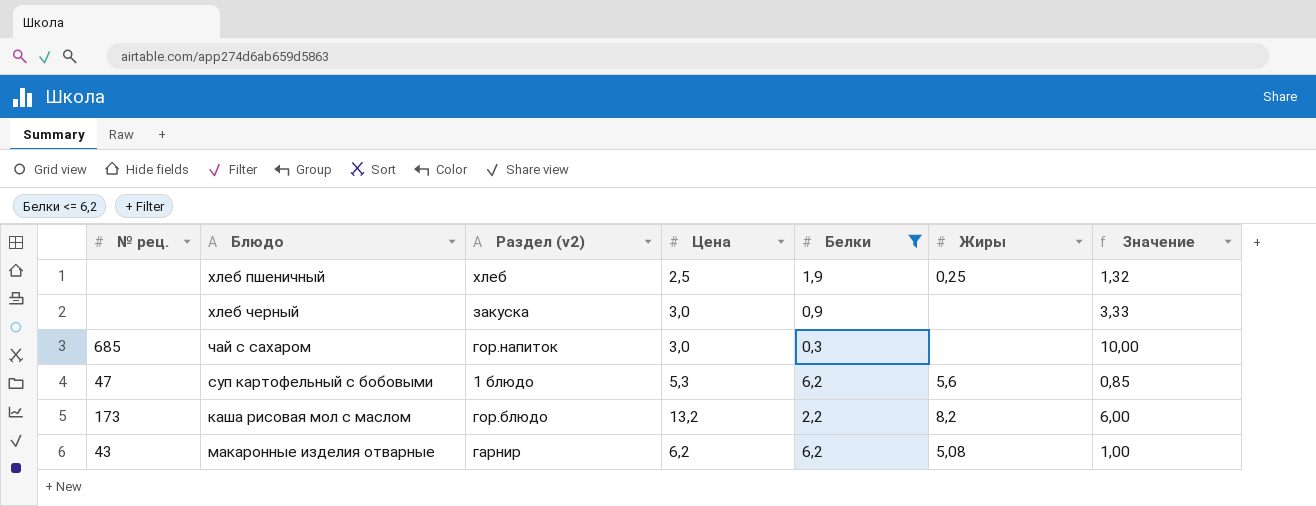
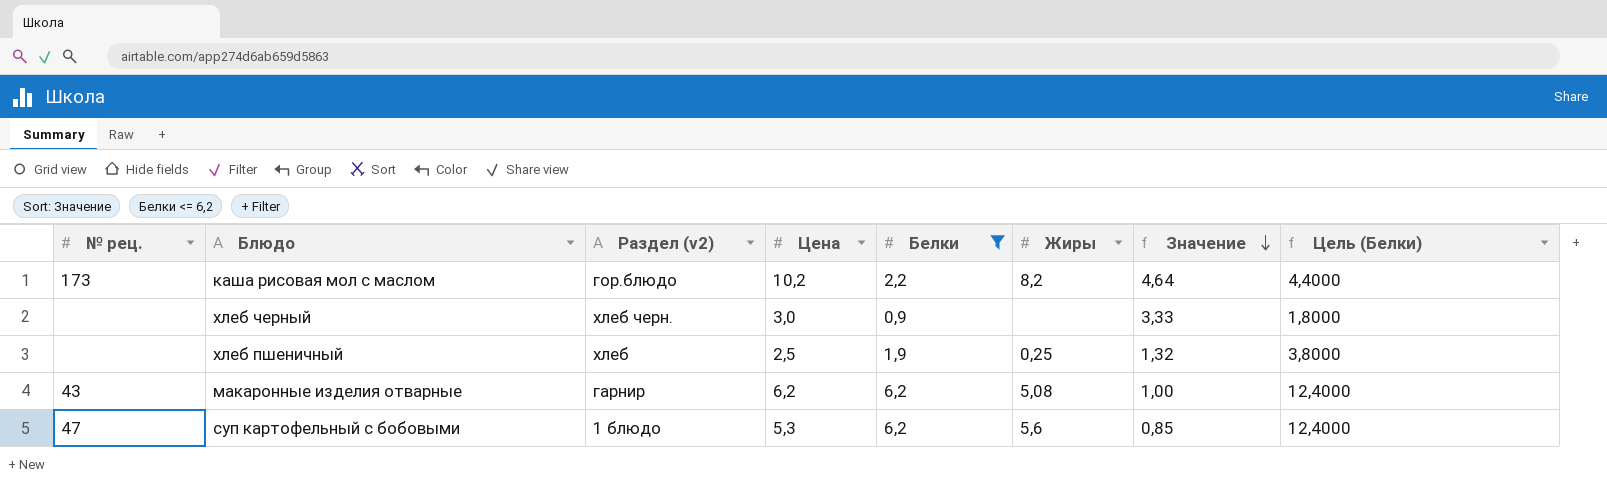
row order: none -> Значение descending
column Цель (Белки) | formula: none -> [Белки] * 2
row чай с сахаром: 685 | гор.напиток | 3,0 | 0,3 | none | 10,00 -> none
каша рисовая мол с маслом | Цена: 13,2 -> 10,2
каша рисовая мол с маслом | Значение: 6,00 -> 4,64
хлеб черный | Раздел (v2): закуска -> хлеб черн.

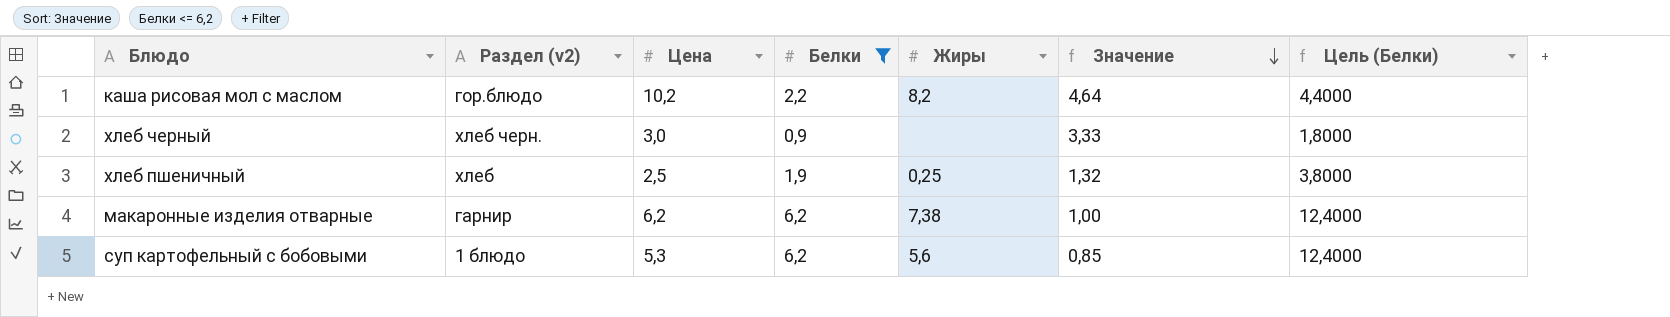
column № рец. | position: 1 -> none
макаронные изделия отварные | Жиры: 5,08 -> 7,38

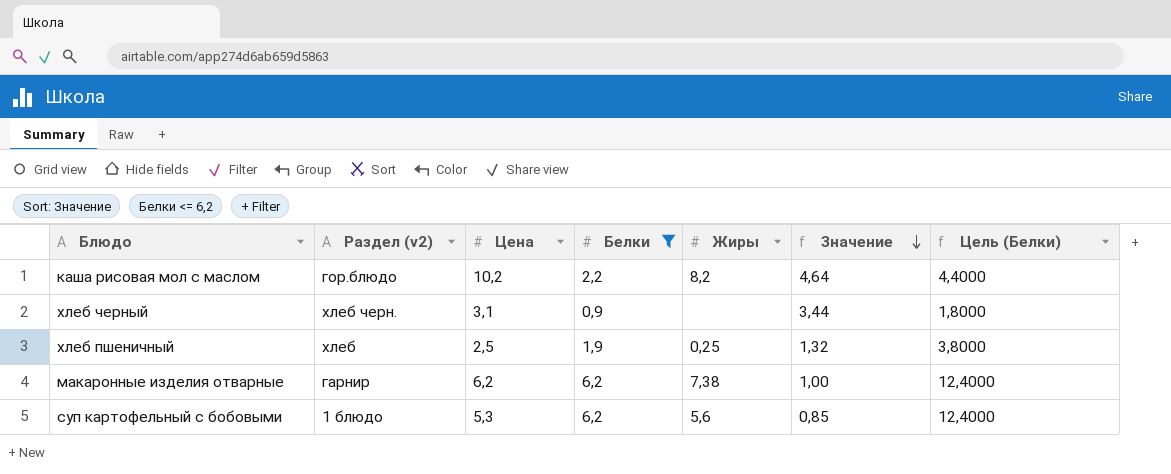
хлеб черный | Цена: 3,0 -> 3,1
хлеб черный | Значение: 3,33 -> 3,44

